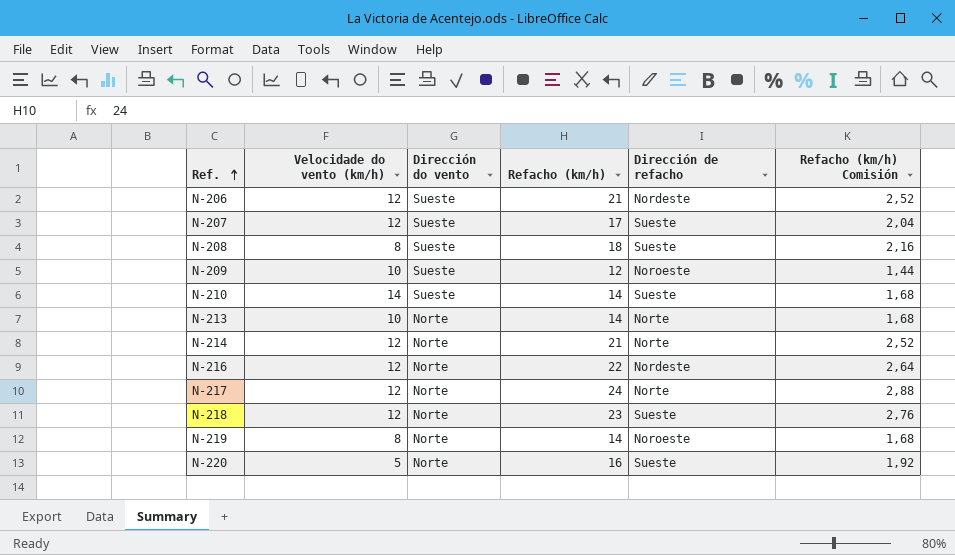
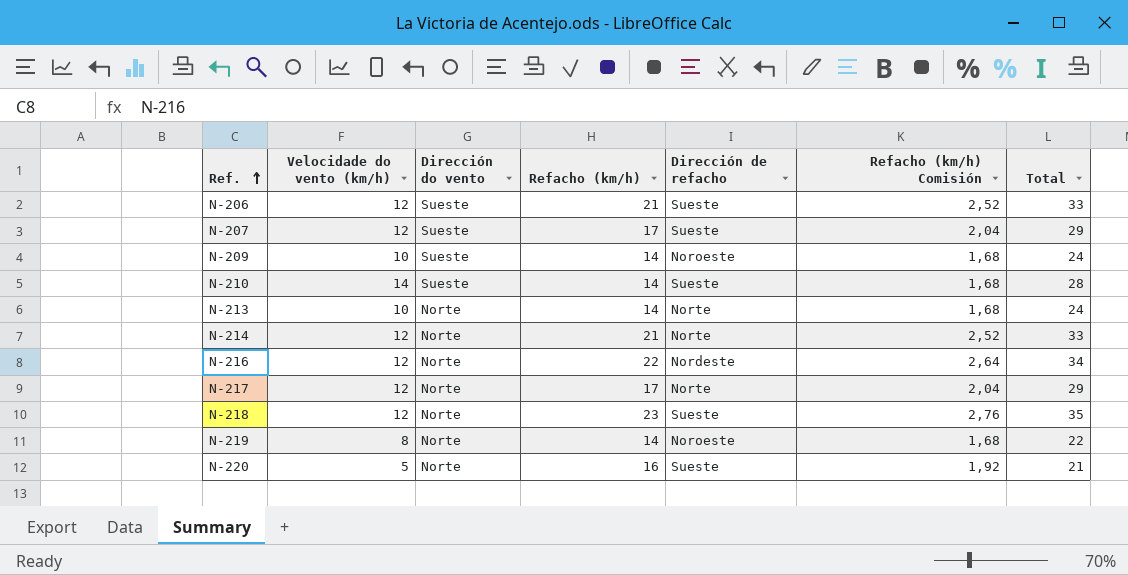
column Total | formula: none -> [Velocidade do vento (km/h)] + [Refacho (km/h)]
row N-208: 8 | Sueste | 18 | Sueste | 2,16 -> none
N-206 | Dirección de refacho: Nordeste -> Sueste
N-209 | Refacho (km/h): 12 -> 14
N-209 | Refacho (km/h) Comisión: 1,44 -> 1,68
N-217 | Refacho (km/h): 24 -> 17
N-217 | Refacho (km/h) Comisión: 2,88 -> 2,04

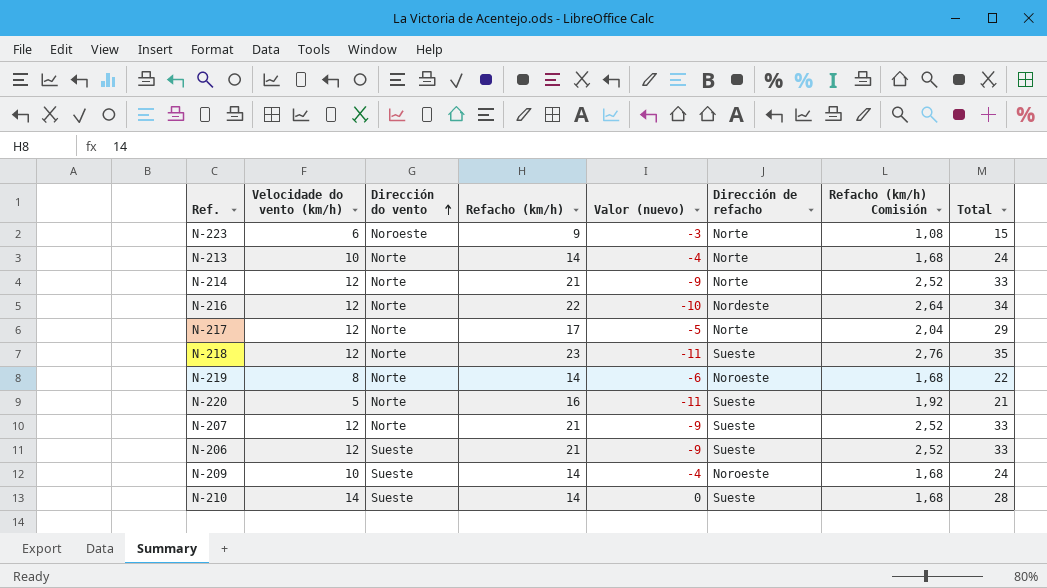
row order: Ref. ascending -> Dirección do vento ascending
column Valor (nuevo) | formula: none -> [Velocidade do vento (km/h)] - [Refacho (km/h)]
row N-223: none -> 6 | Noroeste | 9 | -3 | Norte | 1,08 | 15
N-207 | Dirección do vento: Sueste -> Norte
N-207 | Refacho (km/h): 17 -> 21
N-207 | Refacho (km/h) Comisión: 2,04 -> 2,52
N-207 | Total: 29 -> 33

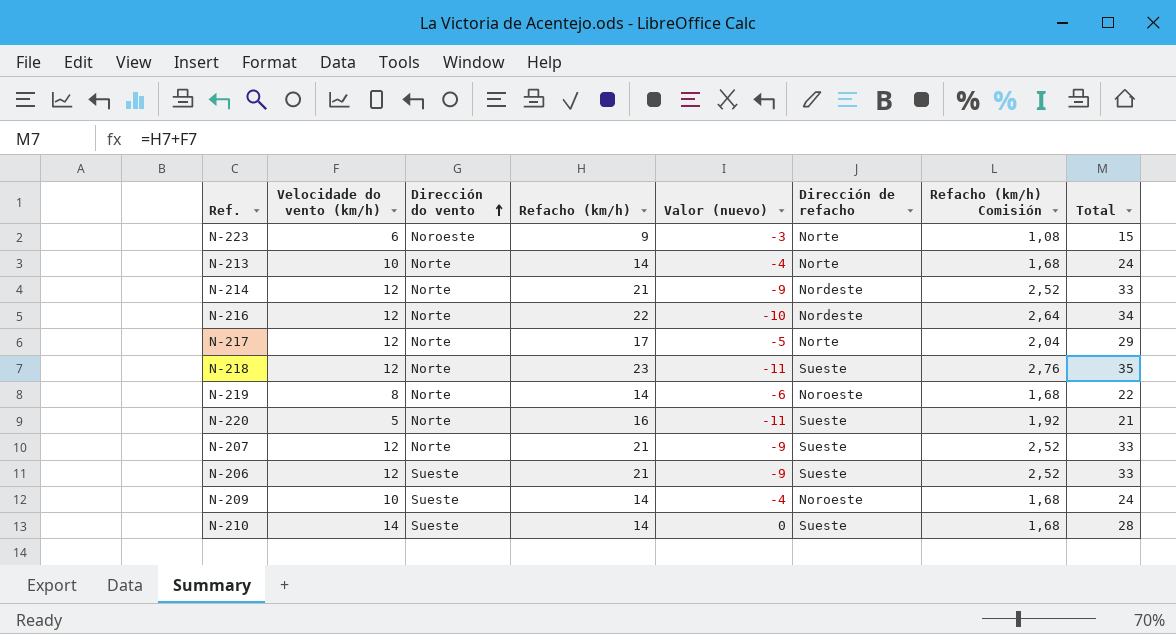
N-214 | Dirección de refacho: Norte -> Nordeste

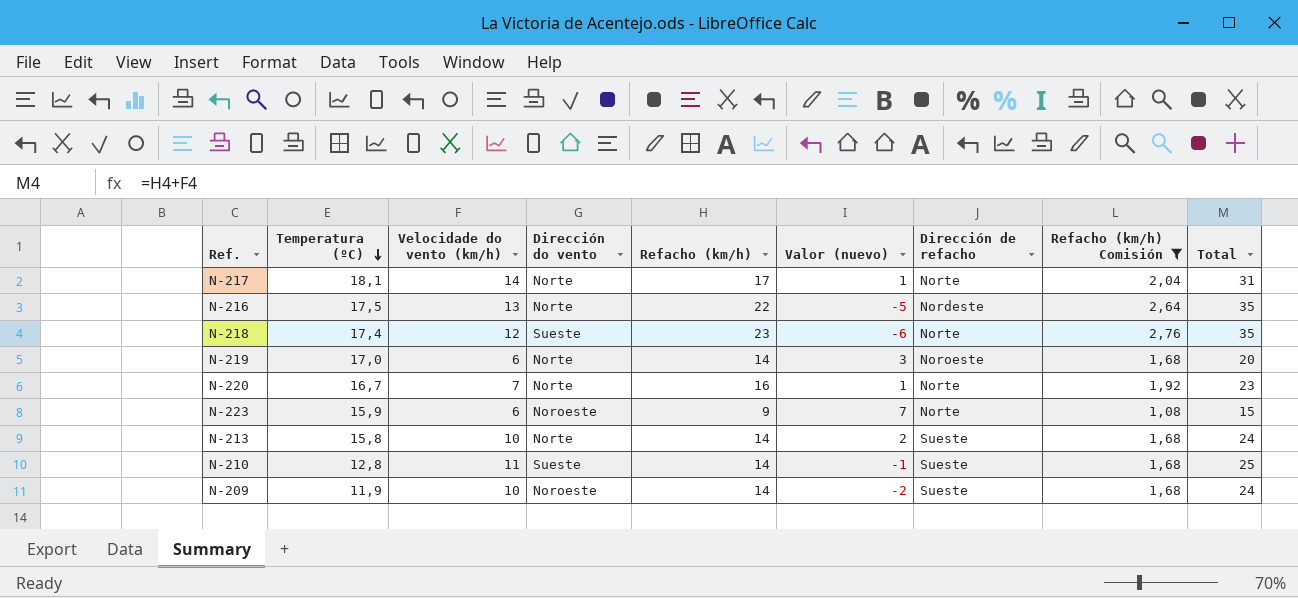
filter: none -> Refacho (km/h) Comisión != 2,52
row order: Dirección do vento ascending -> Temperatura (ºC) descending
column Temperatura (ºC) | position: none -> 2
column Valor (nuevo) | formula: [Velocidade do vento (km/h)] - [Refacho (km/h)] -> [Temperatura (ºC)] - [Refacho (km/h)]
N-217 | Velocidade do vento (km/h): 12 -> 14
N-217 | Total: 29 -> 31
N-216 | Velocidade do vento (km/h): 12 -> 13
N-216 | Total: 34 -> 35
N-218 | Dirección do vento: Norte -> Sueste
N-218 | Dirección de refacho: Sueste -> Norte
N-219 | Velocidade do vento (km/h): 8 -> 6
N-219 | Total: 22 -> 20
N-220 | Velocidade do vento (km/h): 5 -> 7
N-220 | Dirección de refacho: Sueste -> Norte
N-220 | Total: 21 -> 23
N-213 | Dirección de refacho: Norte -> Sueste
N-210 | Velocidade do vento (km/h): 14 -> 11
N-210 | Total: 28 -> 25
N-209 | Dirección do vento: Sueste -> Noroeste
N-209 | Dirección de refacho: Noroeste -> Sueste

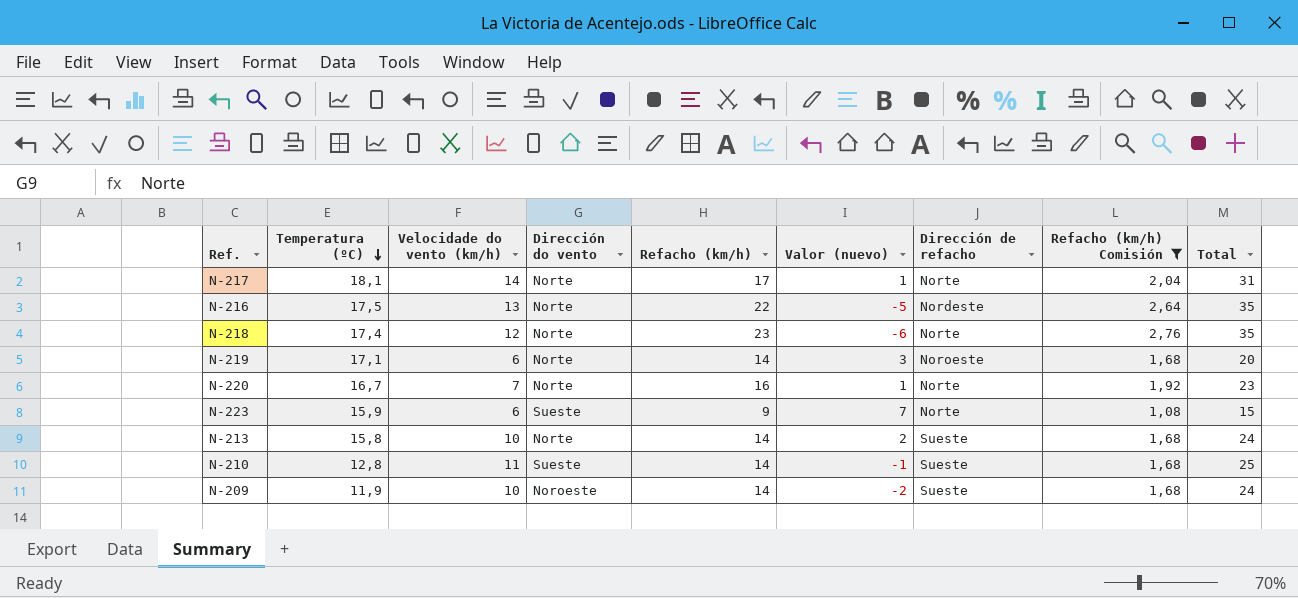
N-218 | Dirección do vento: Sueste -> Norte
N-219 | Temperatura (ºC): 17,0 -> 17,1
N-223 | Dirección do vento: Noroeste -> Sueste

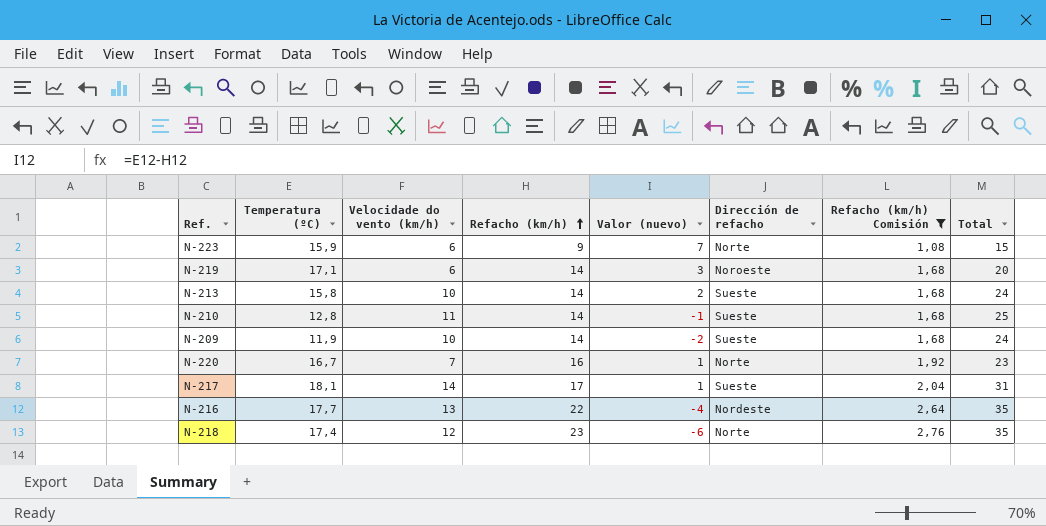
row order: Temperatura (ºC) descending -> Refacho (km/h) ascending
column Dirección do vento | position: 4 -> none
N-217 | Dirección de refacho: Norte -> Sueste
N-216 | Temperatura (ºC): 17,5 -> 17,7
N-216 | Valor (nuevo): -5 -> -4

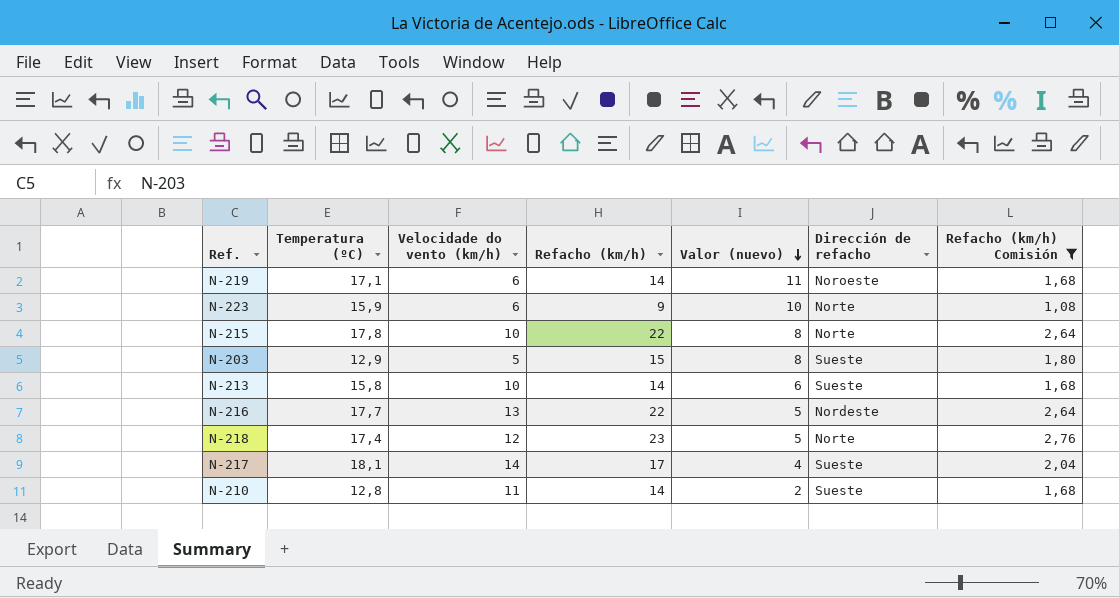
row order: Refacho (km/h) ascending -> Valor (nuevo) descending
column Total | formula: [Velocidade do vento (km/h)] + [Refacho (km/h)] -> none
column Valor (nuevo) | formula: [Temperatura (ºC)] - [Refacho (km/h)] -> [Temperatura (ºC)] - [Velocidade do vento (km/h)]
row N-209: 11,9 | 10 | 14 | -2 | Sueste | 1,68 | 24 -> none
row N-220: 16,7 | 7 | 16 | 1 | Norte | 1,92 | 23 -> none
row N-215: none -> 17,8 | 10 | 22 | 8 | Norte | 2,64
row N-203: none -> 12,9 | 5 | 15 | 8 | Sueste | 1,80

